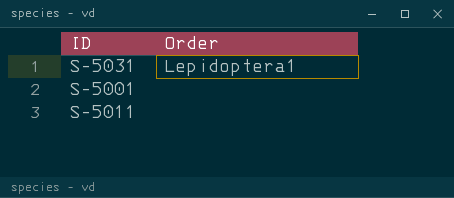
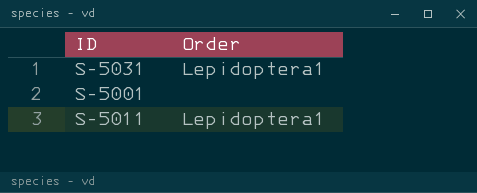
S-5011 | Order: none -> Lepidoptera1

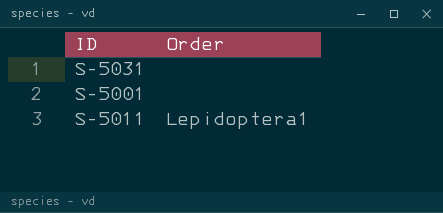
S-5031 | Order: Lepidoptera1 -> none

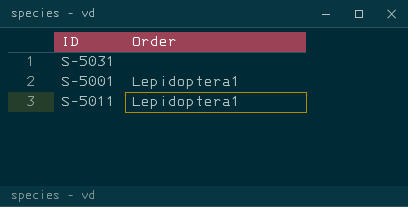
S-5001 | Order: none -> Lepidoptera1

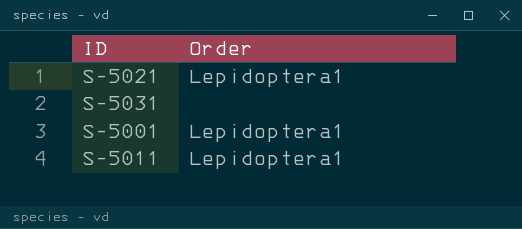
row S-5021: none -> Lepidoptera1

